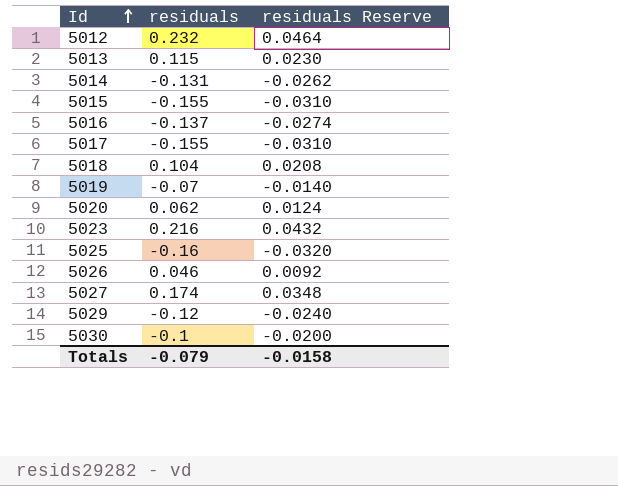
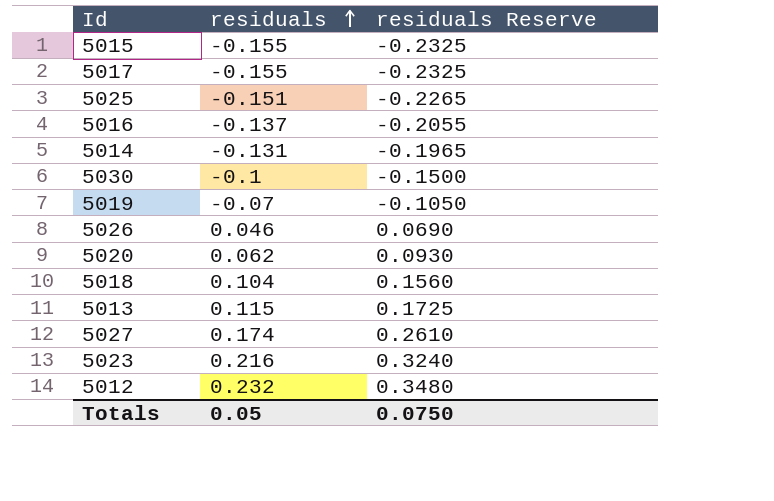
row order: Id ascending -> residuals ascending
column residuals Reserve | formula: [residuals] * 0.2 -> [residuals] * 1.5
row 5029: -0.12 | -0.0240 -> none
5025 | residuals: -0.16 -> -0.151
Totals | residuals: -0.079 -> 0.05
Totals | residuals Reserve: -0.0158 -> 0.0750

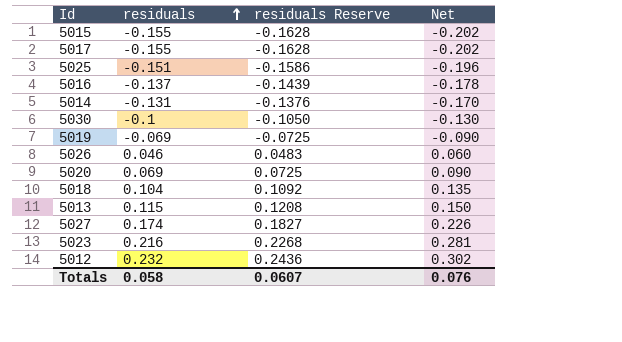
column residuals Reserve | formula: [residuals] * 1.5 -> [residuals] * 1.05
column Net | formula: none -> [residuals] * 1.3
5019 | residuals: -0.07 -> -0.069
5020 | residuals: 0.062 -> 0.069
Totals | residuals: 0.05 -> 0.058
Totals | residuals Reserve: 0.0750 -> 0.0607

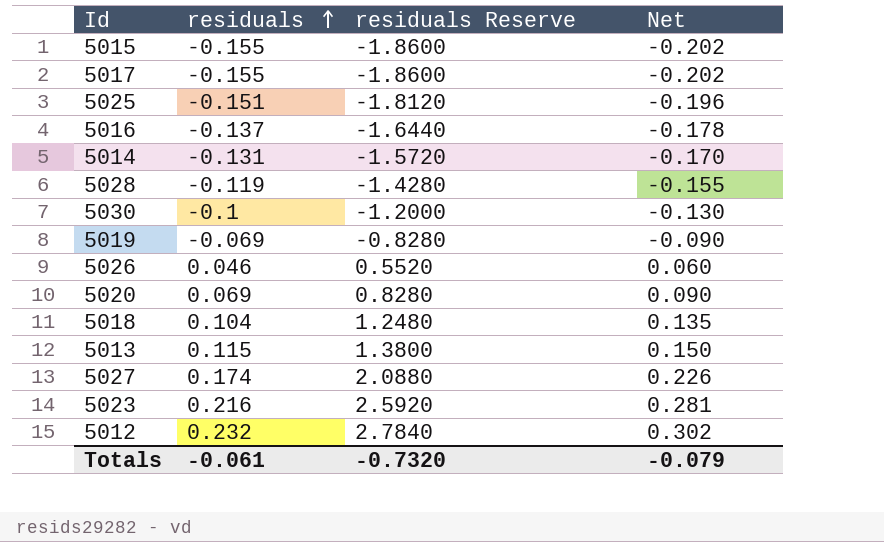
column residuals Reserve | formula: [residuals] * 1.05 -> [residuals] * 12
row 5028: none -> -0.119 | -1.4280 | -0.155
Totals | residuals: 0.058 -> -0.061
Totals | residuals Reserve: 0.0607 -> -0.7320
Totals | Net: 0.076 -> -0.079

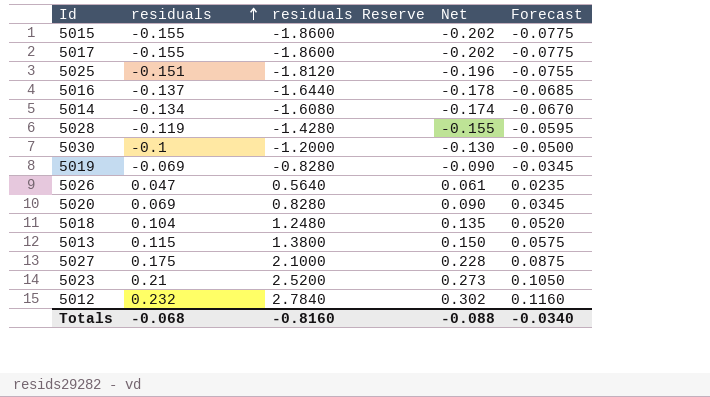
column Forecast | formula: none -> [residuals] * 0.5
5014 | residuals: -0.131 -> -0.134
5014 | residuals Reserve: -1.5720 -> -1.6080
5014 | Net: -0.170 -> -0.174
5026 | residuals: 0.046 -> 0.047
5026 | residuals Reserve: 0.5520 -> 0.5640
5026 | Net: 0.060 -> 0.061
5027 | residuals: 0.174 -> 0.175
5027 | residuals Reserve: 2.0880 -> 2.1000
5027 | Net: 0.226 -> 0.228
5023 | residuals: 0.216 -> 0.21
5023 | residuals Reserve: 2.5920 -> 2.5200
5023 | Net: 0.281 -> 0.273
Totals | residuals: -0.061 -> -0.068
Totals | residuals Reserve: -0.7320 -> -0.8160
Totals | Net: -0.079 -> -0.088

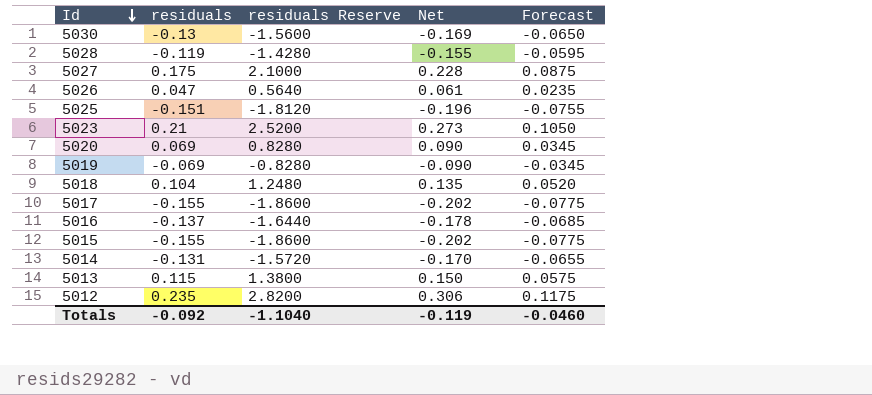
row order: residuals ascending -> Id descending
5030 | residuals: -0.1 -> -0.13
5030 | residuals Reserve: -1.2000 -> -1.5600
5030 | Net: -0.130 -> -0.169
5030 | Forecast: -0.0500 -> -0.0650
5014 | residuals: -0.134 -> -0.131
5014 | residuals Reserve: -1.6080 -> -1.5720
5014 | Net: -0.174 -> -0.170
5014 | Forecast: -0.0670 -> -0.0655
5012 | residuals: 0.232 -> 0.235
5012 | residuals Reserve: 2.7840 -> 2.8200
5012 | Net: 0.302 -> 0.306
5012 | Forecast: 0.1160 -> 0.1175
Totals | residuals: -0.068 -> -0.092
Totals | residuals Reserve: -0.8160 -> -1.1040
Totals | Net: -0.088 -> -0.119
Totals | Forecast: -0.0340 -> -0.0460

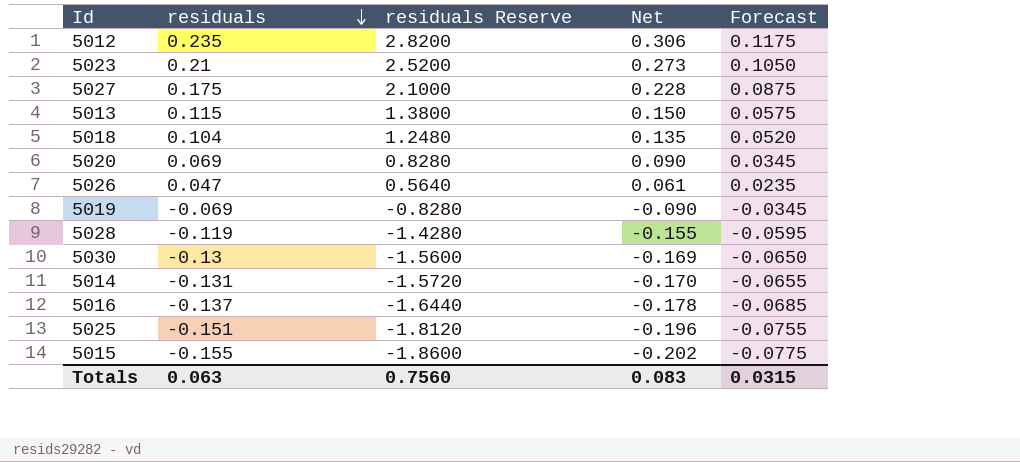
row order: Id descending -> residuals descending
row 5017: -0.155 | -1.8600 | -0.202 | -0.0775 -> none
Totals | residuals: -0.092 -> 0.063
Totals | residuals Reserve: -1.1040 -> 0.7560
Totals | Net: -0.119 -> 0.083
Totals | Forecast: -0.0460 -> 0.0315

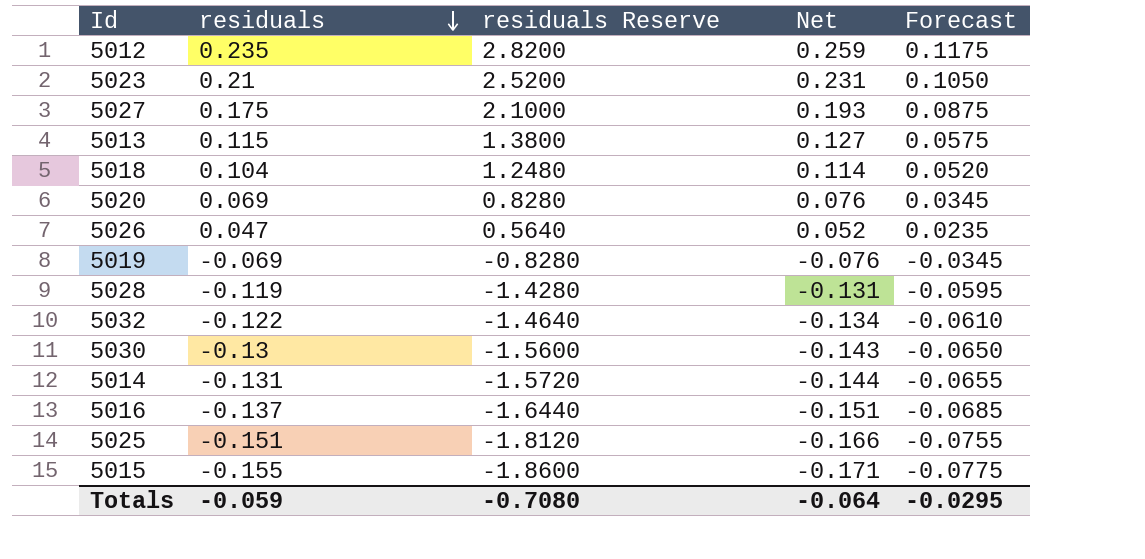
column Net | formula: [residuals] * 1.3 -> [residuals] * 1.1
row 5032: none -> -0.122 | -1.4640 | -0.134 | -0.0610
Totals | residuals: 0.063 -> -0.059
Totals | residuals Reserve: 0.7560 -> -0.7080
Totals | Net: 0.083 -> -0.064
Totals | Forecast: 0.0315 -> -0.0295

